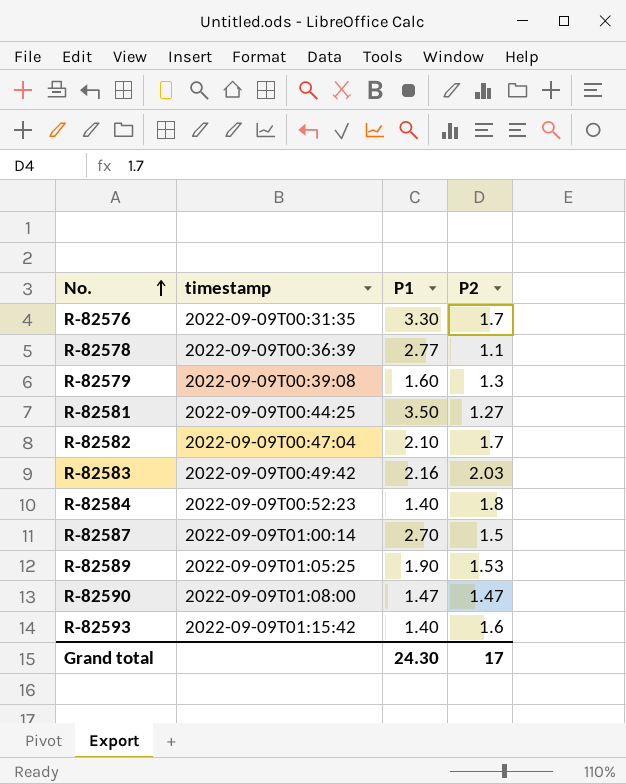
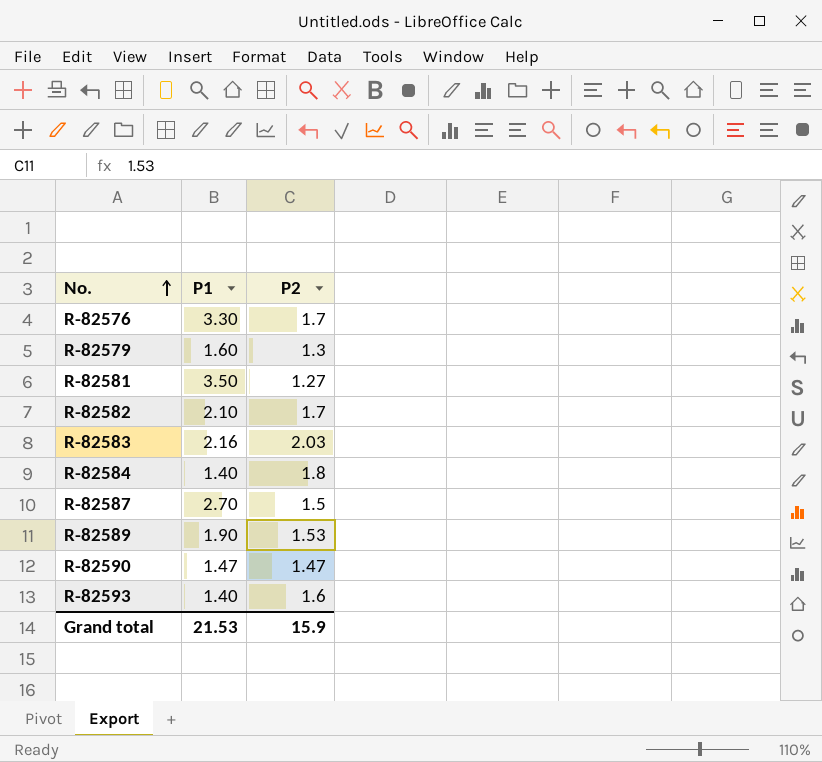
column timestamp | position: 2 -> none
row R-82578: 2022-09-09T00:36:39 | 2.77 | 1.1 -> none
Grand total | P1: 24.30 -> 21.53
Grand total | P2: 17 -> 15.9

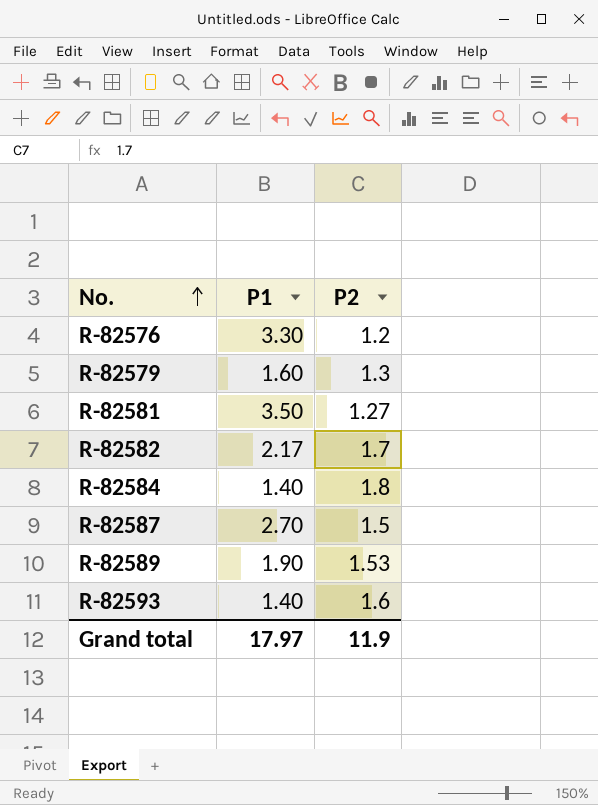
row R-82583: 2.16 | 2.03 -> none
row R-82590: 1.47 | 1.47 -> none
R-82576 | P2: 1.7 -> 1.2
R-82582 | P1: 2.10 -> 2.17
Grand total | P1: 21.53 -> 17.97
Grand total | P2: 15.9 -> 11.9

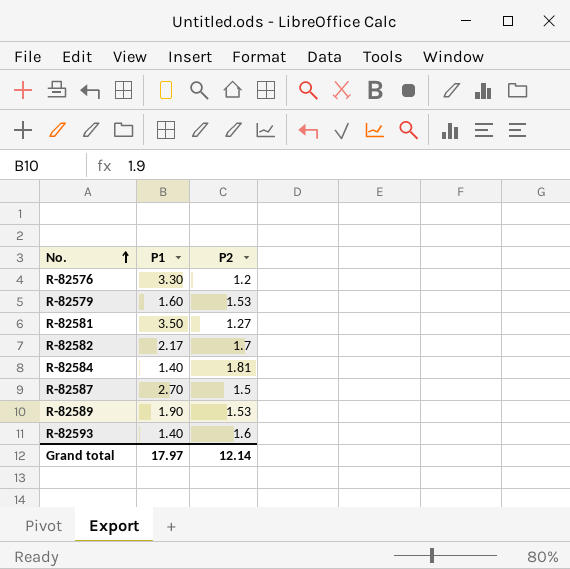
R-82579 | P2: 1.3 -> 1.53
R-82584 | P2: 1.8 -> 1.81
Grand total | P2: 11.9 -> 12.14

